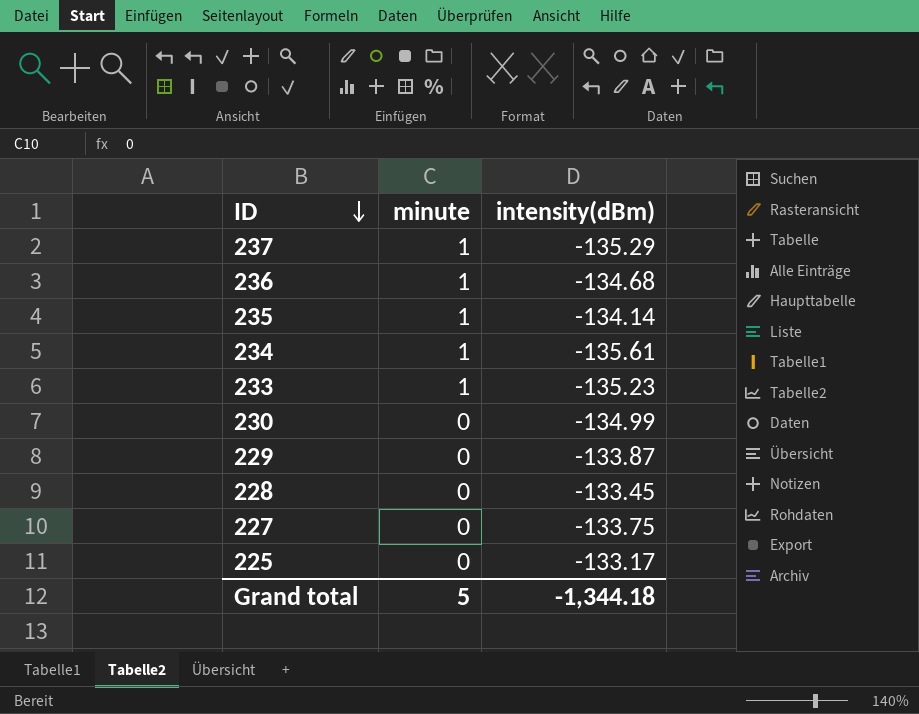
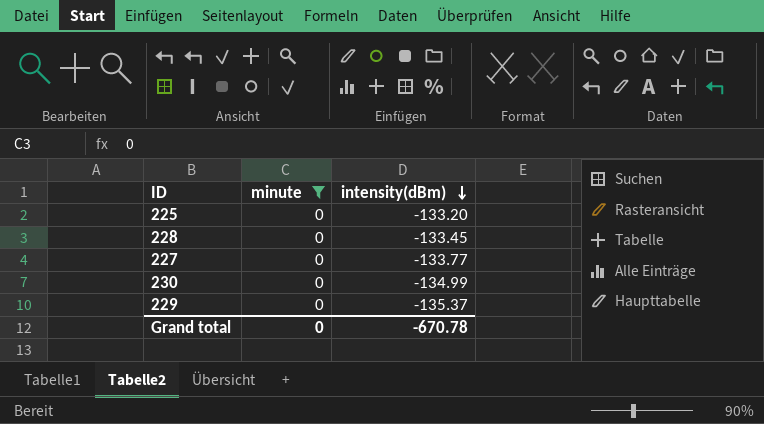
filter: none -> minute = 0
row order: ID descending -> intensity(dBm) descending
225 | intensity(dBm): -133.17 -> -133.20
227 | intensity(dBm): -133.75 -> -133.77
229 | intensity(dBm): -133.87 -> -135.37
Grand total | minute: 5 -> 0
Grand total | intensity(dBm): -1,344.18 -> -670.78

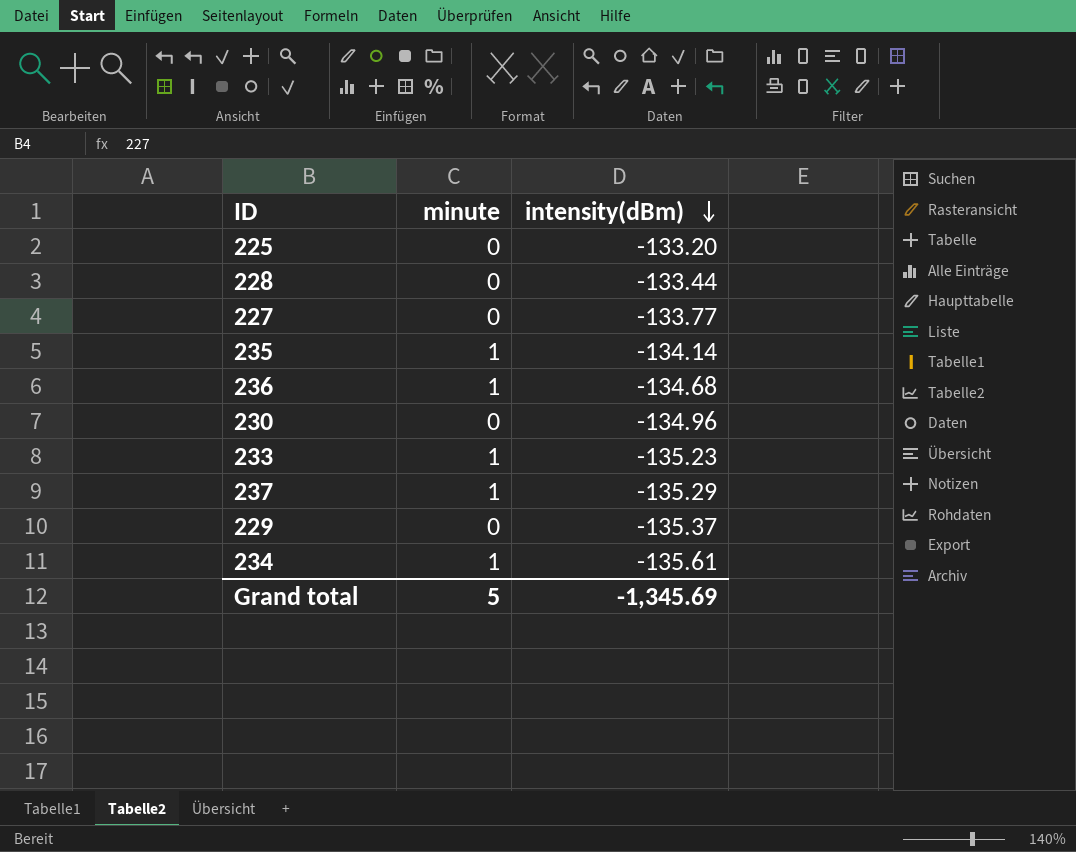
filter: minute = 0 -> none
228 | intensity(dBm): -133.45 -> -133.44
230 | intensity(dBm): -134.99 -> -134.96
Grand total | minute: 0 -> 5
Grand total | intensity(dBm): -670.78 -> -1,345.69

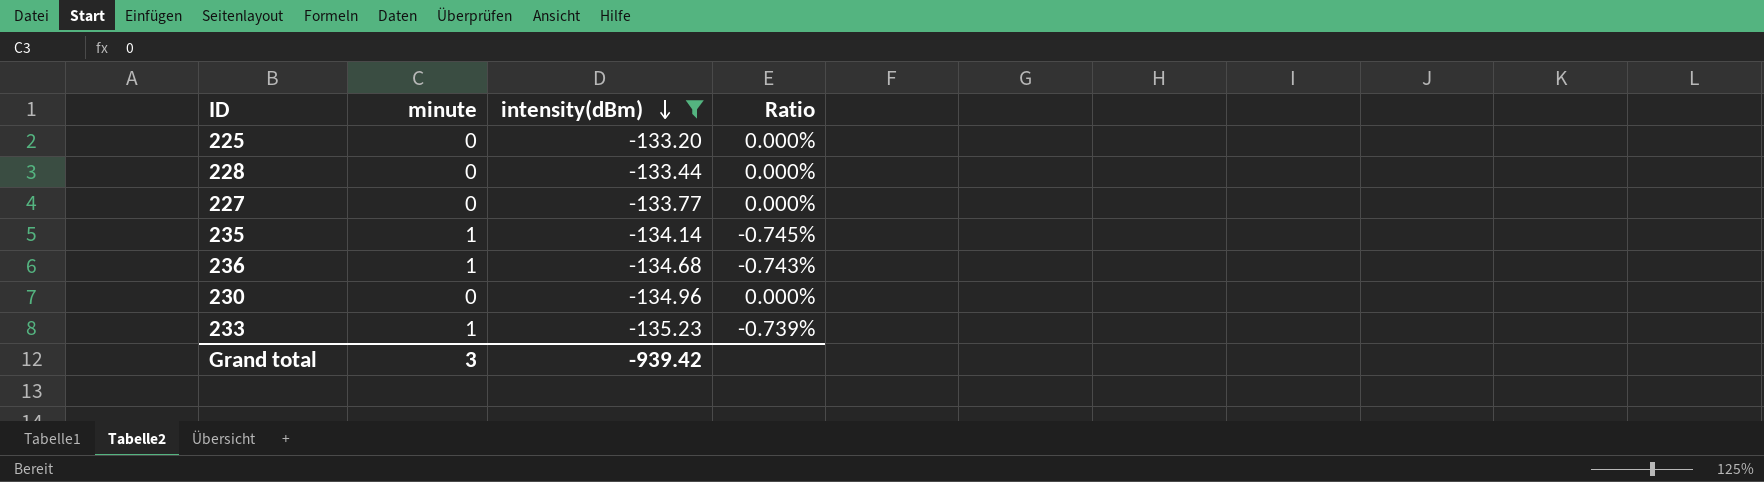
filter: none -> intensity(dBm) >= -135.23
column Ratio | formula: none -> [minute] / [intensity(dBm)]
Grand total | minute: 5 -> 3
Grand total | intensity(dBm): -1,345.69 -> -939.42

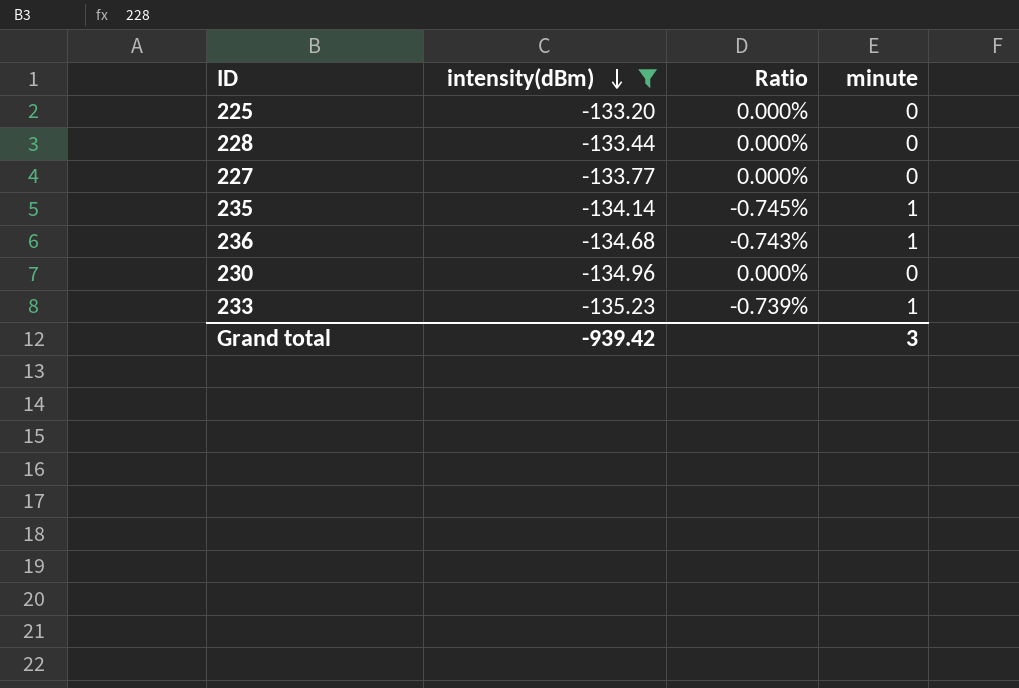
column minute | position: 2 -> 4

